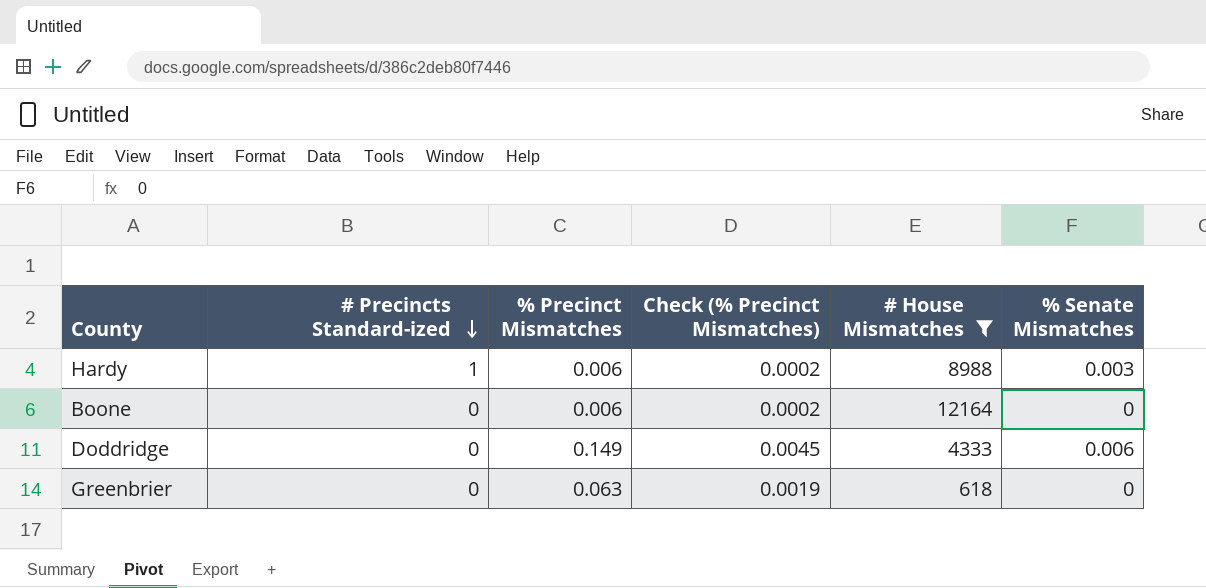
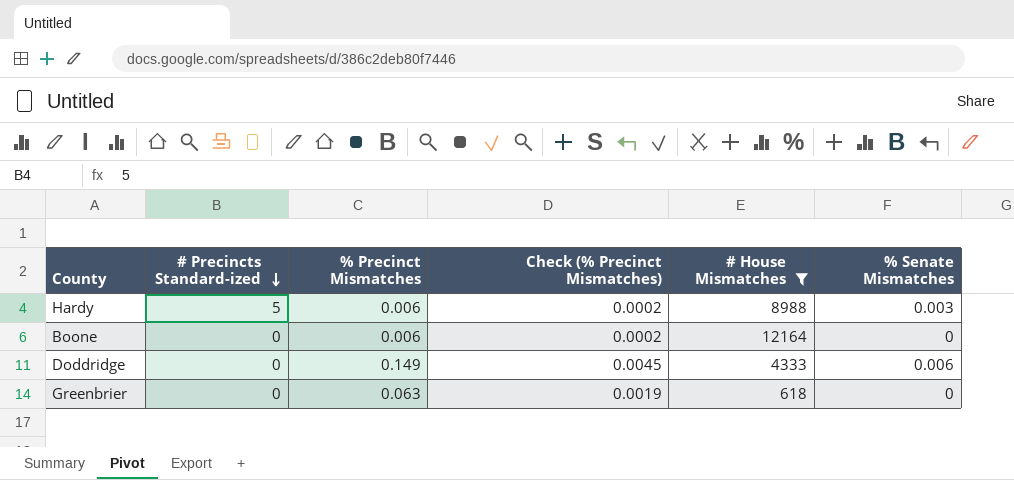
Hardy | # Precincts Standard-ized: 1 -> 5

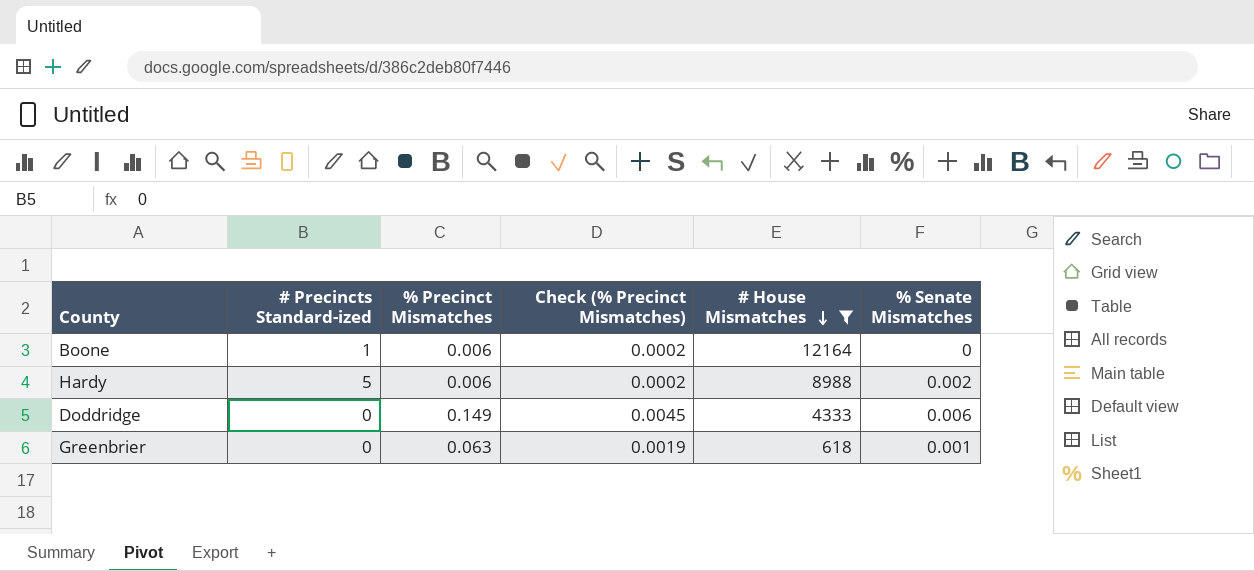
row order: # Precincts Standard-ized descending -> # House Mismatches descending
Boone | # Precincts Standard-ized: 0 -> 1
Hardy | % Senate Mismatches: 0.003 -> 0.002
Greenbrier | % Senate Mismatches: 0 -> 0.001

